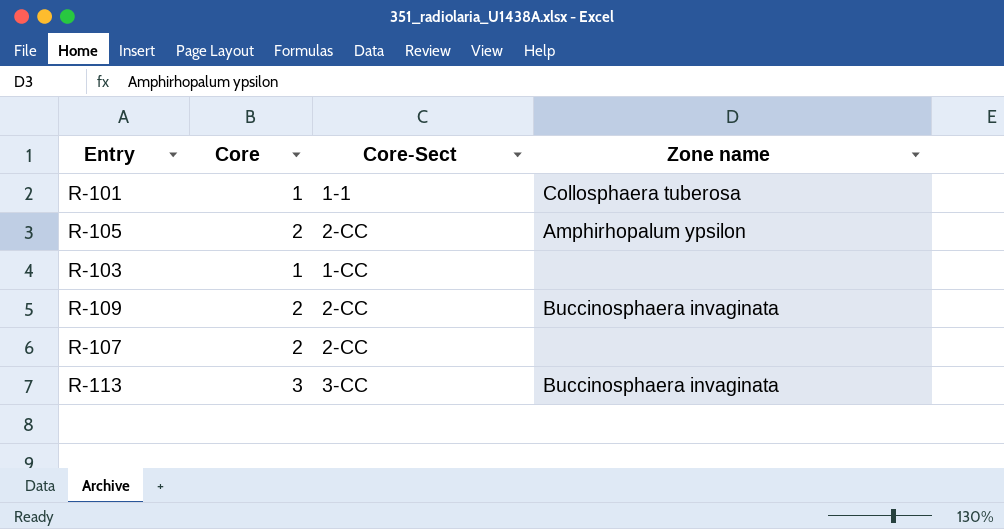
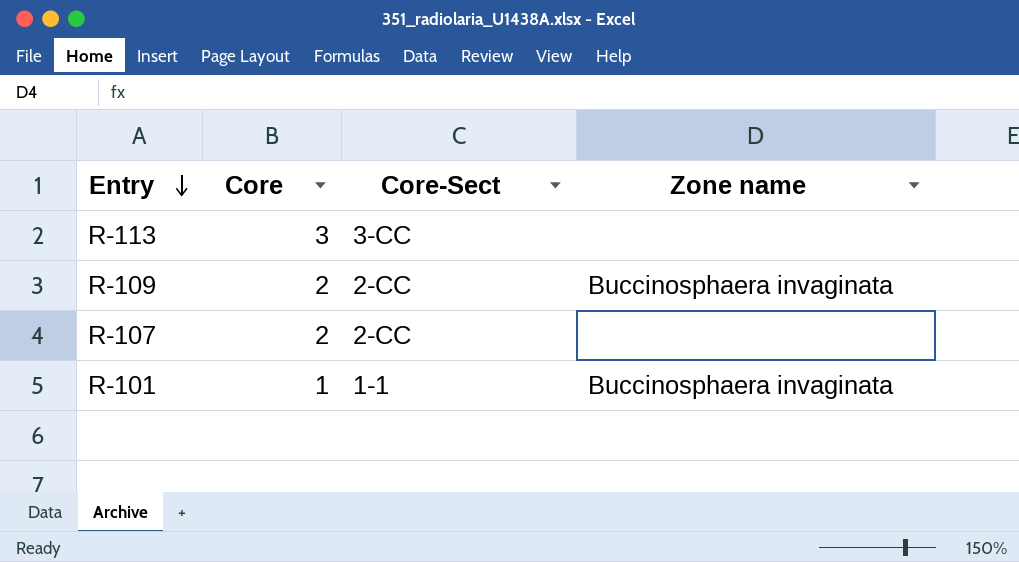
row order: none -> Entry descending
row R-105: 2 | 2-CC | Amphirhopalum ypsilon -> none
row R-103: 1 | 1-CC | none -> none
R-113 | Zone name: Buccinosphaera invaginata -> none
R-101 | Zone name: Collosphaera tuberosa -> Buccinosphaera invaginata

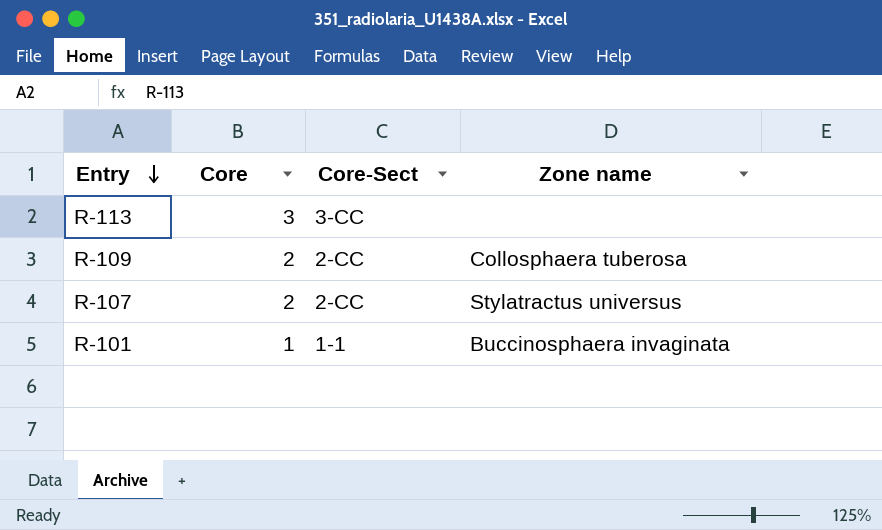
R-109 | Zone name: Buccinosphaera invaginata -> Collosphaera tuberosa
R-107 | Zone name: none -> Stylatractus universus

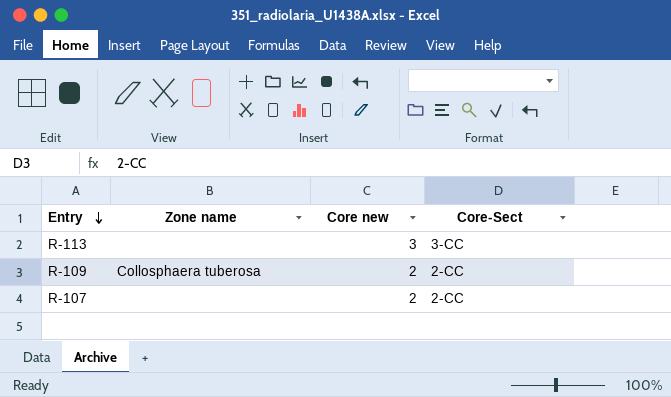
column Zone name | position: 4 -> 2
column name: Core -> Core new
row R-101: 1 | 1-1 | Buccinosphaera invaginata -> none
R-107 | Zone name: Stylatractus universus -> none

